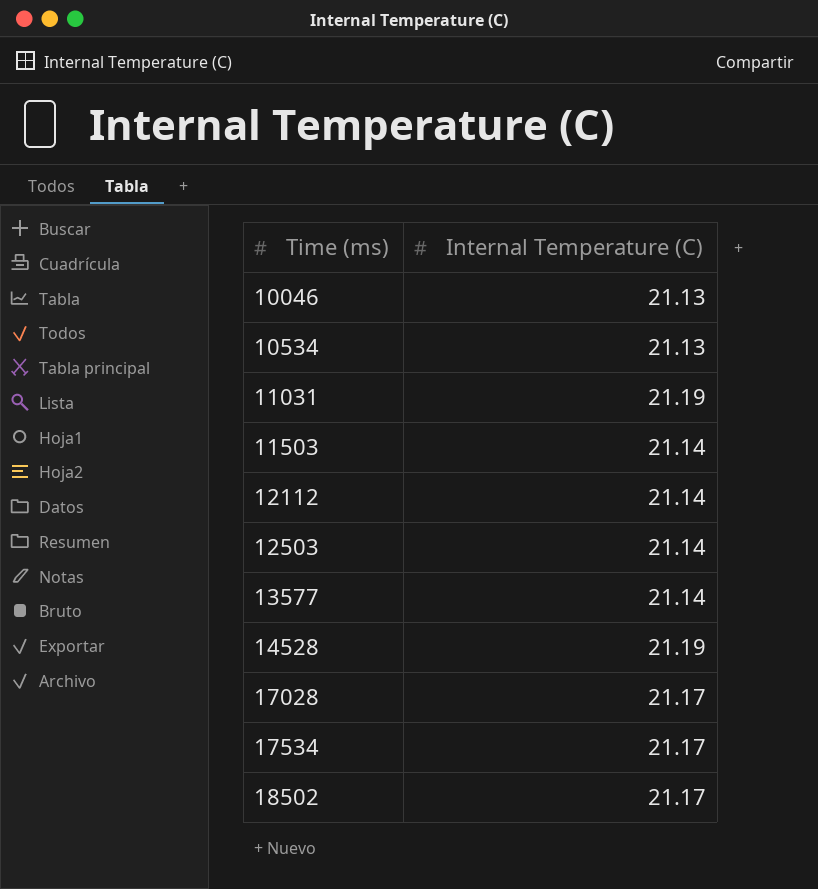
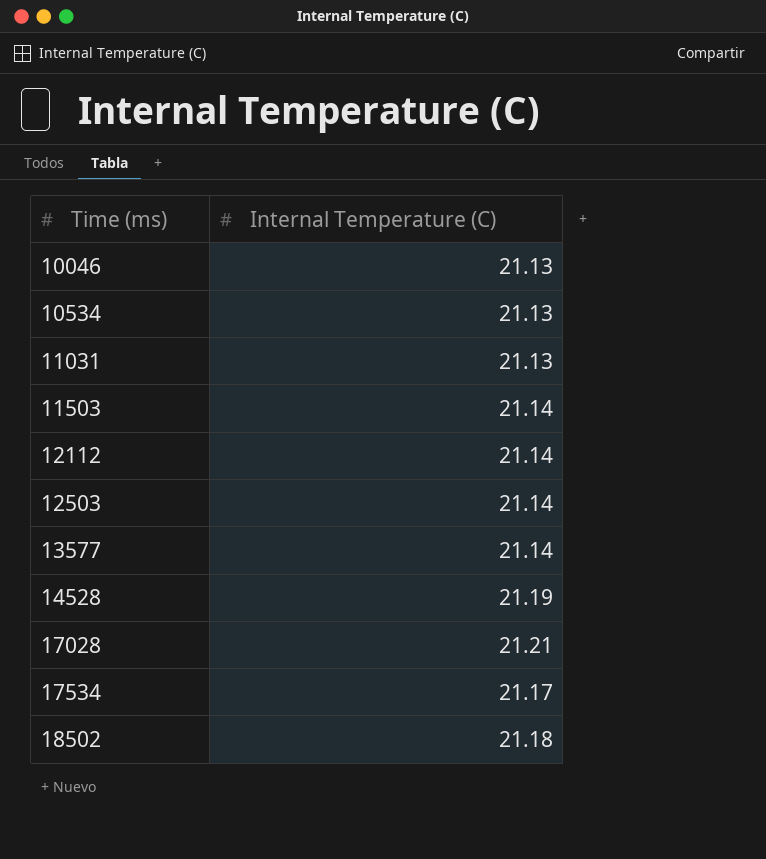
11031 | Internal Temperature (C): 21.19 -> 21.13
17028 | Internal Temperature (C): 21.17 -> 21.21
18502 | Internal Temperature (C): 21.17 -> 21.18

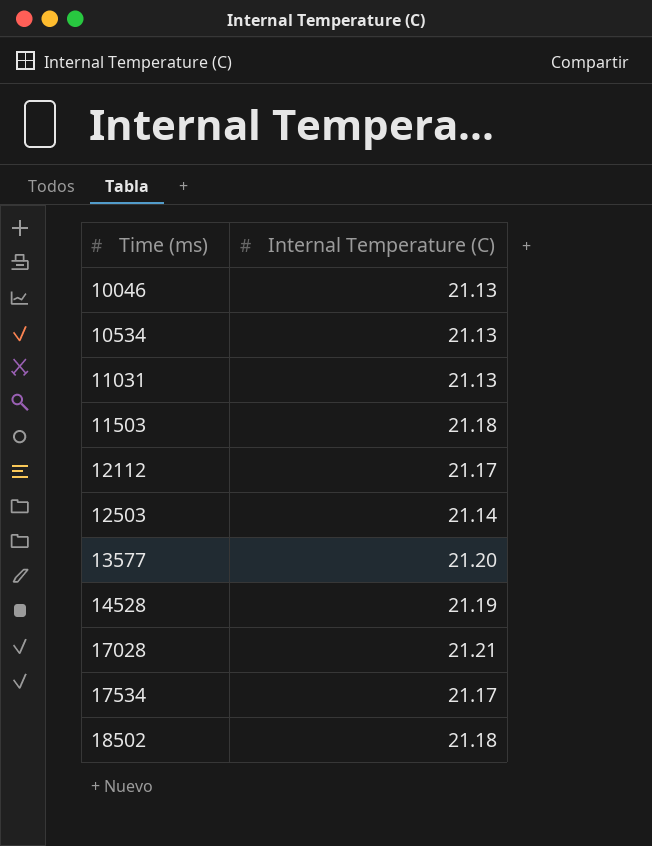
11503 | Internal Temperature (C): 21.14 -> 21.18
12112 | Internal Temperature (C): 21.14 -> 21.17
13577 | Internal Temperature (C): 21.14 -> 21.20

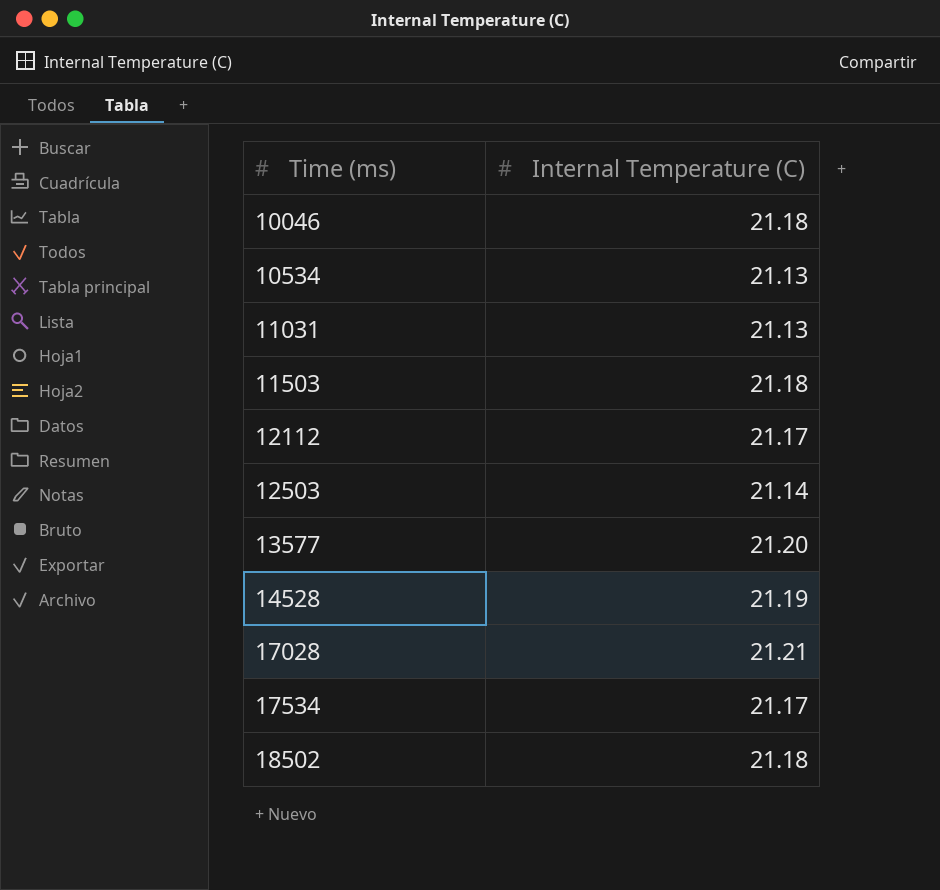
10046 | Internal Temperature (C): 21.13 -> 21.18

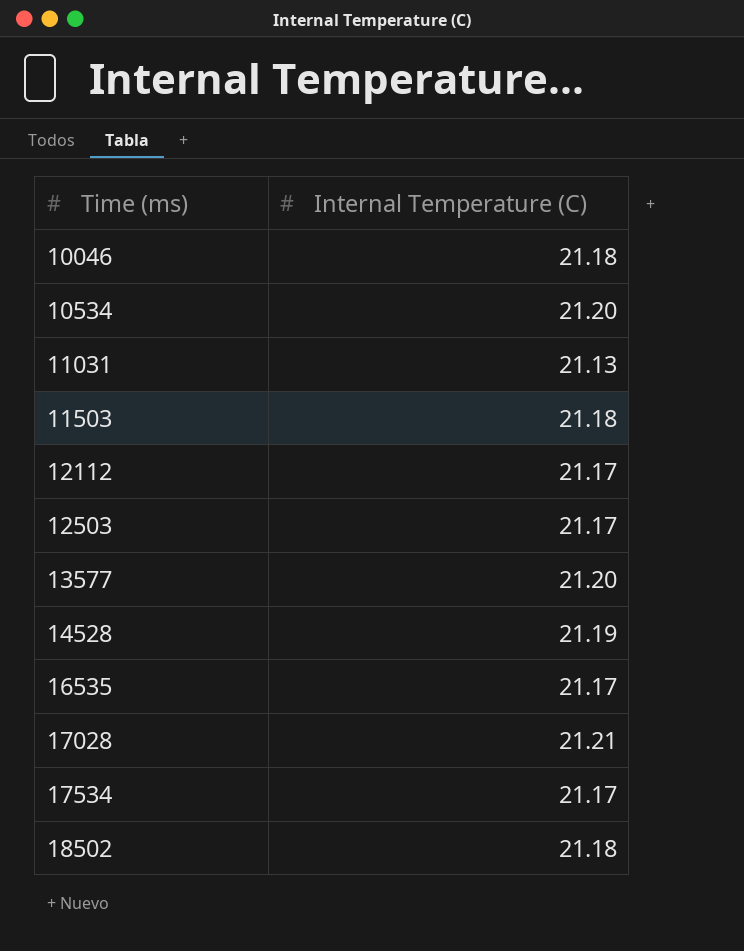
10534 | Internal Temperature (C): 21.13 -> 21.20
12503 | Internal Temperature (C): 21.14 -> 21.17
row 16535: none -> 21.17

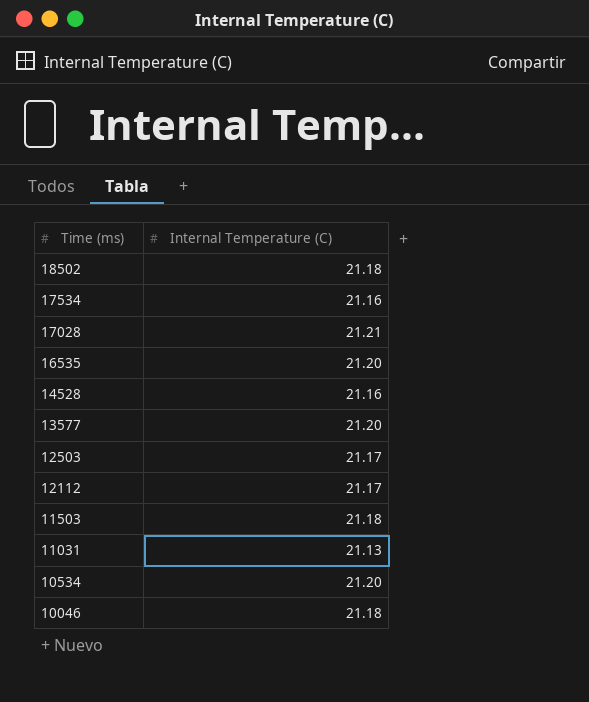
row order: Time (ms) ascending -> Time (ms) descending
17534 | Internal Temperature (C): 21.17 -> 21.16
16535 | Internal Temperature (C): 21.17 -> 21.20
14528 | Internal Temperature (C): 21.19 -> 21.16

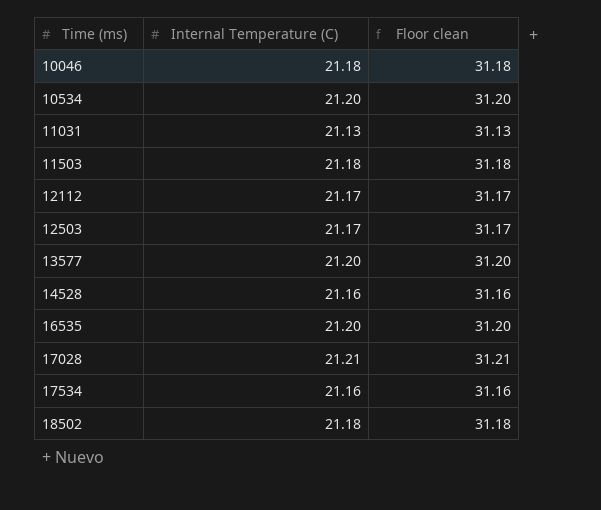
row order: Time (ms) descending -> Time (ms) ascending
column Floor clean | formula: none -> [Internal Temperature (C)] + 10

